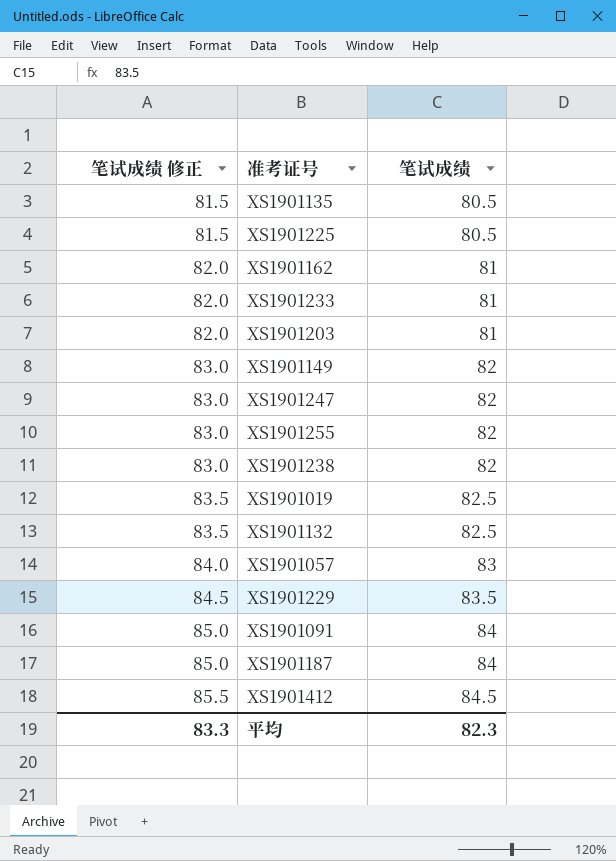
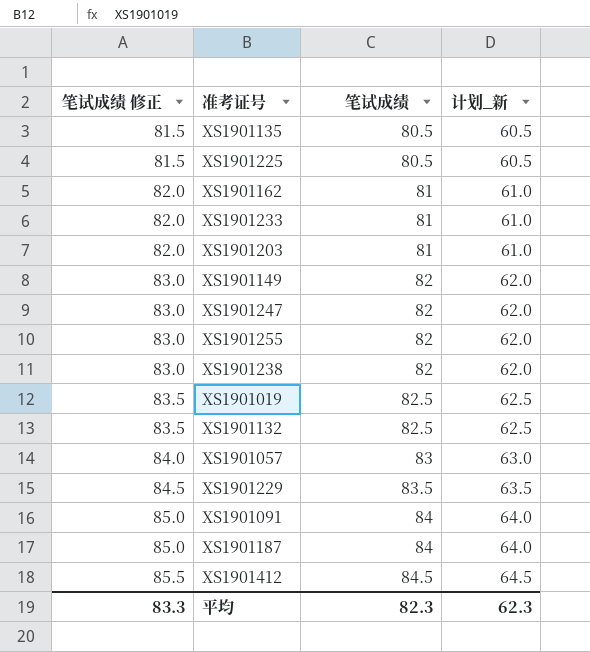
column 计划_新 | formula: none -> [笔试成绩] - 20

